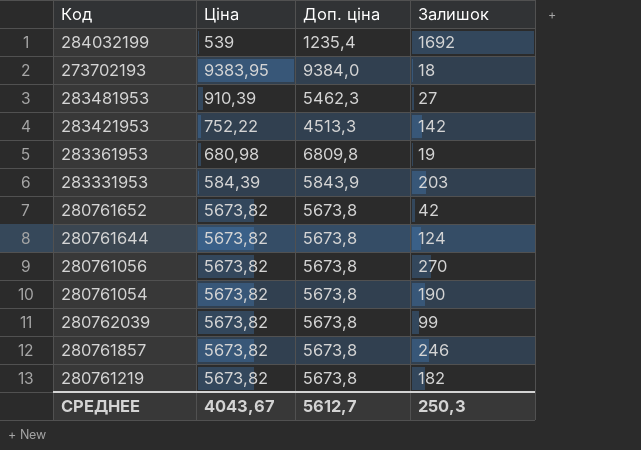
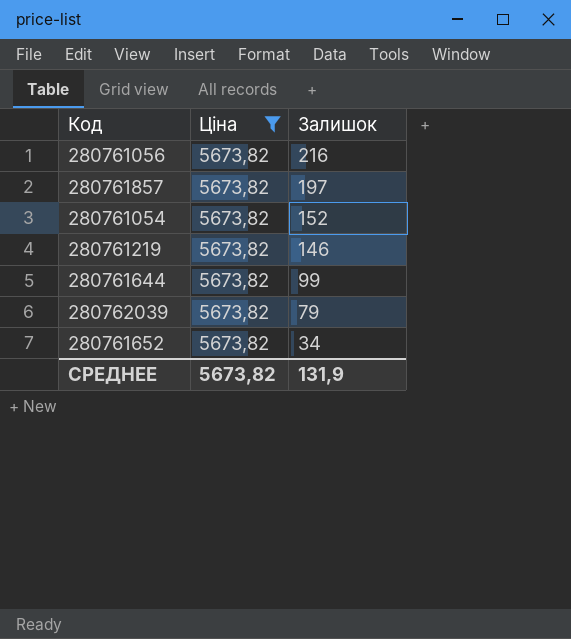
filter: none -> Ціна = 5673,82
row order: none -> Залишок descending
column Доп. ціна | position: 3 -> none
280761056 | Залишок: 270 -> 216
280761857 | Залишок: 246 -> 197
280761054 | Залишок: 190 -> 152
280761219 | Залишок: 182 -> 146
280761644 | Залишок: 124 -> 99
280762039 | Залишок: 99 -> 79
280761652 | Залишок: 42 -> 34
СРЕДНЕЕ | Ціна: 4043,67 -> 5673,82
СРЕДНЕЕ | Залишок: 250,3 -> 131,9

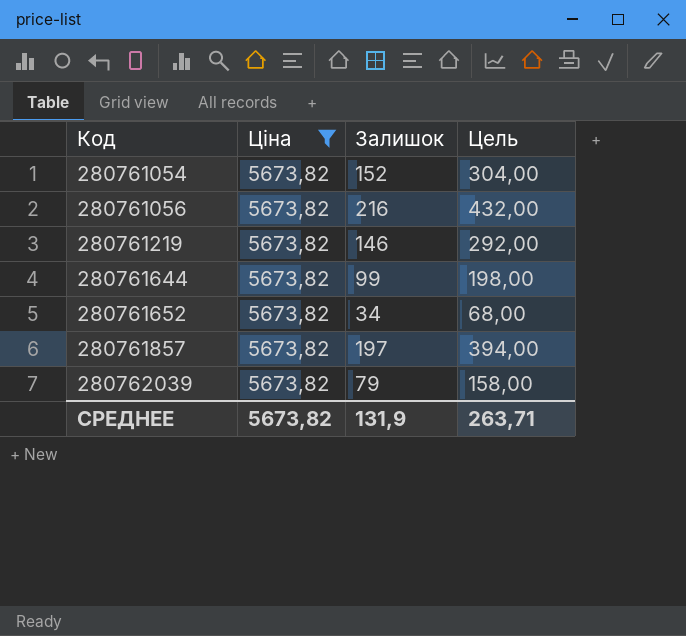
row order: Залишок descending -> Код ascending
column Цель | formula: none -> [Залишок] * 2

